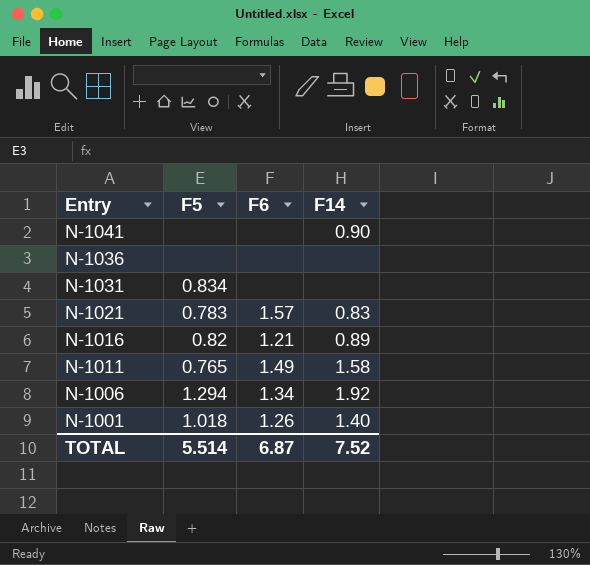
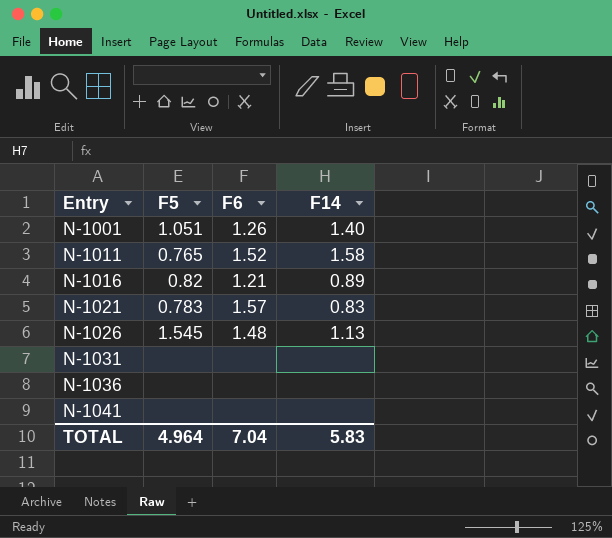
row order: Entry descending -> Entry ascending
row N-1006: 1.294 | 1.34 | 1.92 -> none
N-1001 | F5: 1.018 -> 1.051
N-1011 | F6: 1.49 -> 1.52
row N-1026: none -> 1.545 | 1.48 | 1.13
N-1031 | F5: 0.834 -> none
N-1041 | F14: 0.90 -> none
TOTAL | F5: 5.514 -> 4.964
TOTAL | F6: 6.87 -> 7.04
TOTAL | F14: 7.52 -> 5.83

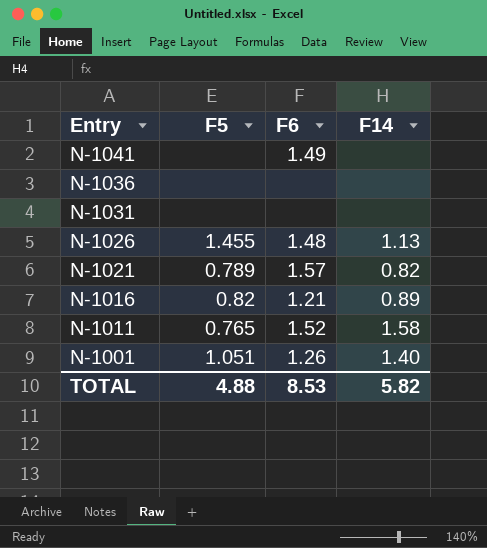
row order: Entry ascending -> Entry descending
N-1041 | F6: none -> 1.49
N-1026 | F5: 1.545 -> 1.455
N-1021 | F5: 0.783 -> 0.789
N-1021 | F14: 0.83 -> 0.82
TOTAL | F5: 4.964 -> 4.88
TOTAL | F6: 7.04 -> 8.53
TOTAL | F14: 5.83 -> 5.82

